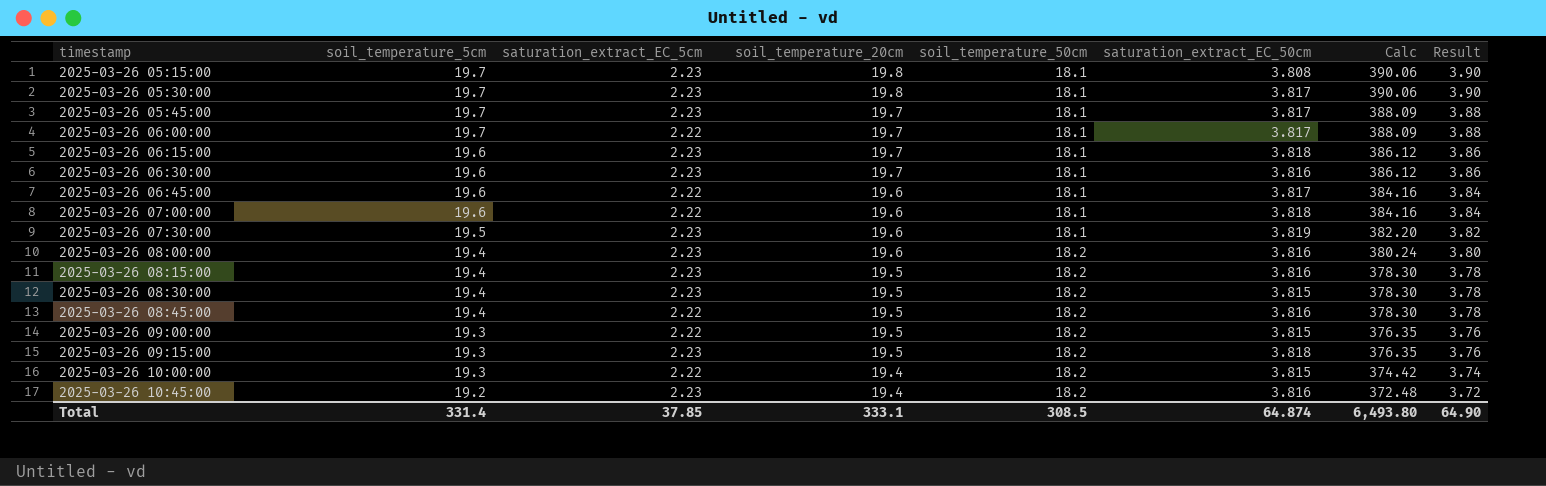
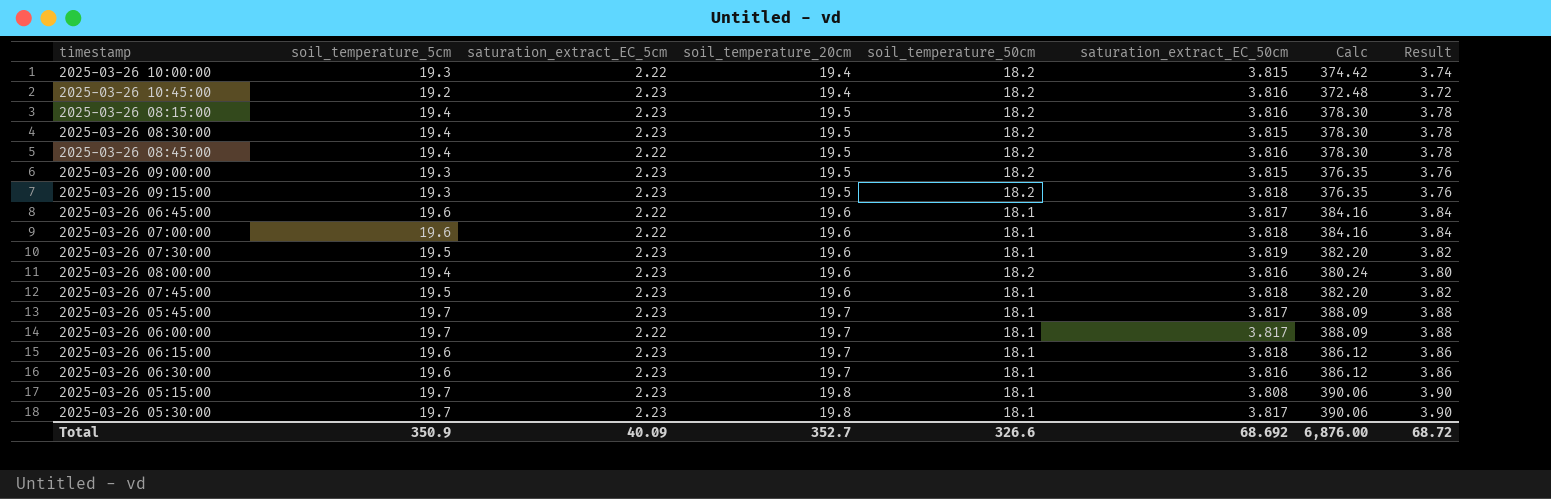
row order: timestamp ascending -> soil_temperature_20cm ascending
2025-03-26 09:00:00 | saturation_extract_EC_5cm: 2.22 -> 2.23
row 2025-03-26 07:45:00: none -> 19.5 | 2.23 | 19.6 | 18.1 | 3.818 | 382.20 | 3.82
Total | soil_temperature_5cm: 331.4 -> 350.9
Total | saturation_extract_EC_5cm: 37.85 -> 40.09
Total | soil_temperature_20cm: 333.1 -> 352.7
Total | soil_temperature_50cm: 308.5 -> 326.6
Total | saturation_extract_EC_50cm: 64.874 -> 68.692
Total | Calc: 6,493.80 -> 6,876.00
Total | Result: 64.90 -> 68.72

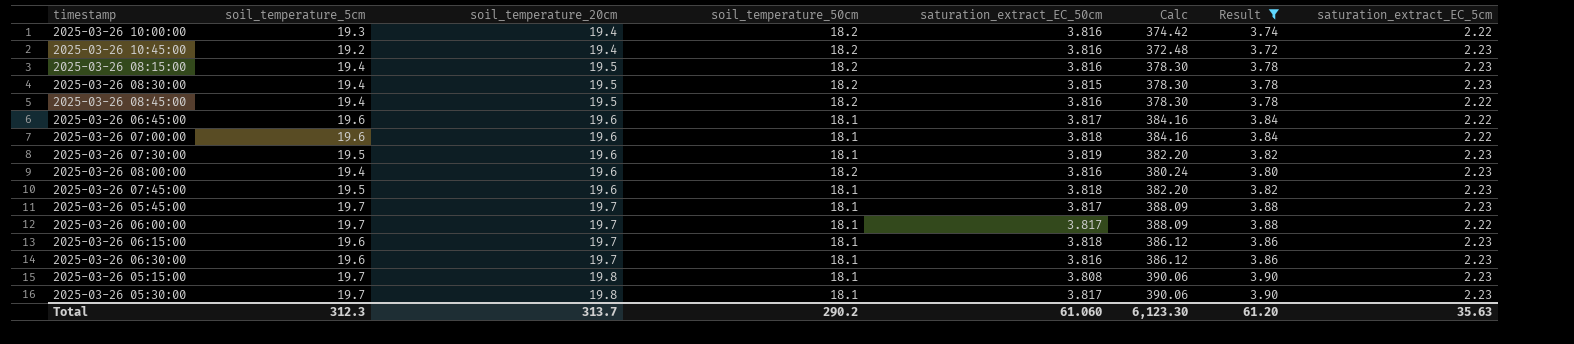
filter: none -> Result != 3.76
column saturation_extract_EC_5cm | position: 3 -> 8
2025-03-26 10:00:00 | saturation_extract_EC_50cm: 3.815 -> 3.816
Total | soil_temperature_5cm: 350.9 -> 312.3
Total | soil_temperature_20cm: 352.7 -> 313.7
Total | soil_temperature_50cm: 326.6 -> 290.2
Total | saturation_extract_EC_50cm: 68.692 -> 61.060
Total | Calc: 6,876.00 -> 6,123.30
Total | Result: 68.72 -> 61.20
Total | saturation_extract_EC_5cm: 40.09 -> 35.63

